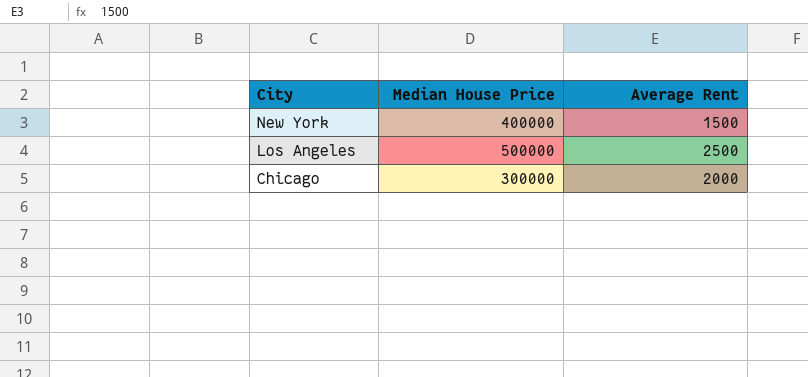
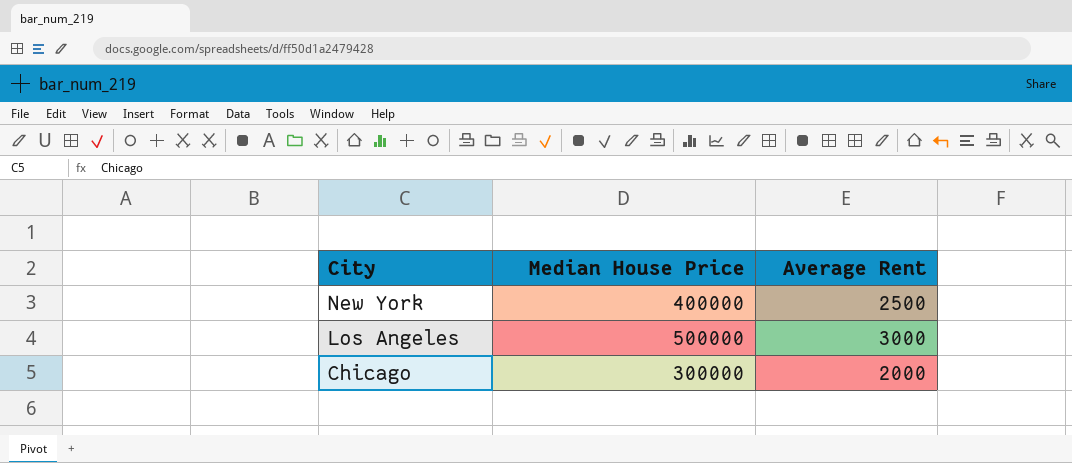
New York | Average Rent: 1500 -> 2500
Los Angeles | Average Rent: 2500 -> 3000

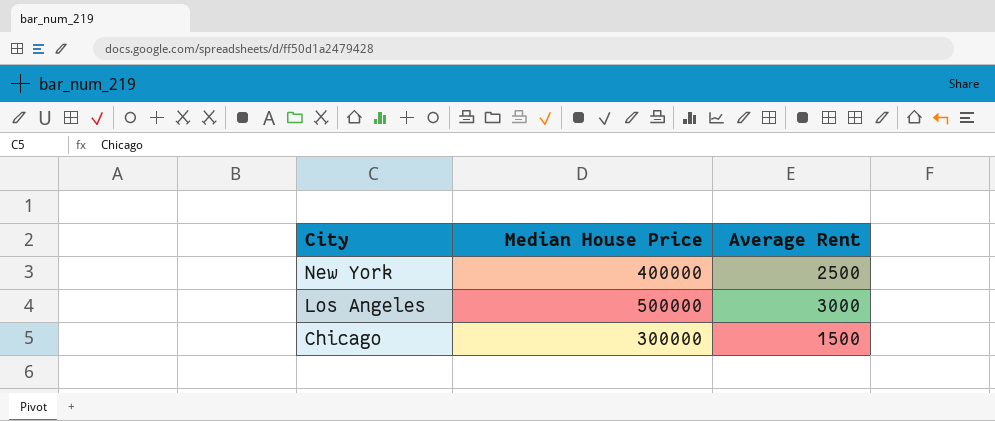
Chicago | Average Rent: 2000 -> 1500

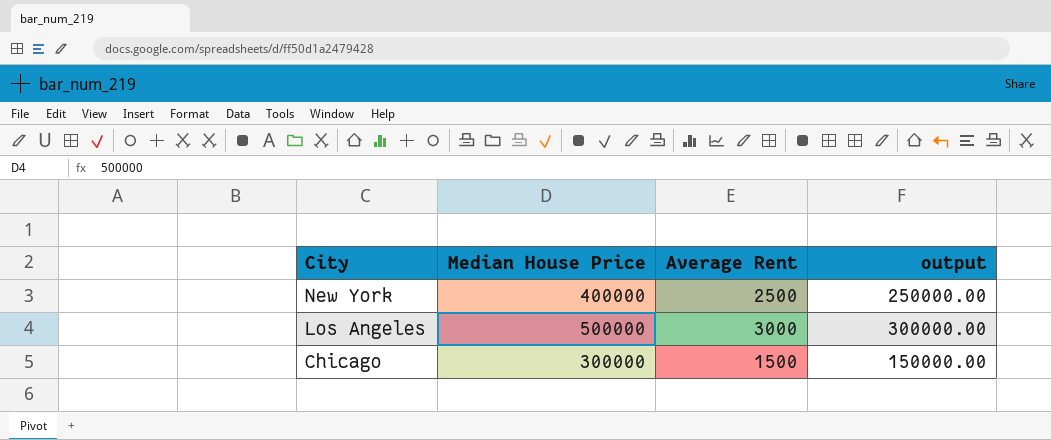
column output | formula: none -> [Average Rent] * 100

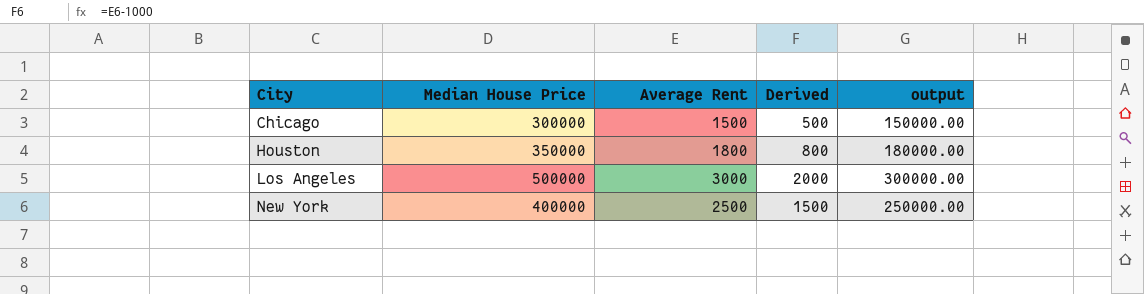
row order: City descending -> City ascending
column Derived | formula: none -> [Average Rent] - 1000
row Houston: none -> 350000 | 1800 | 800 | 180000.00

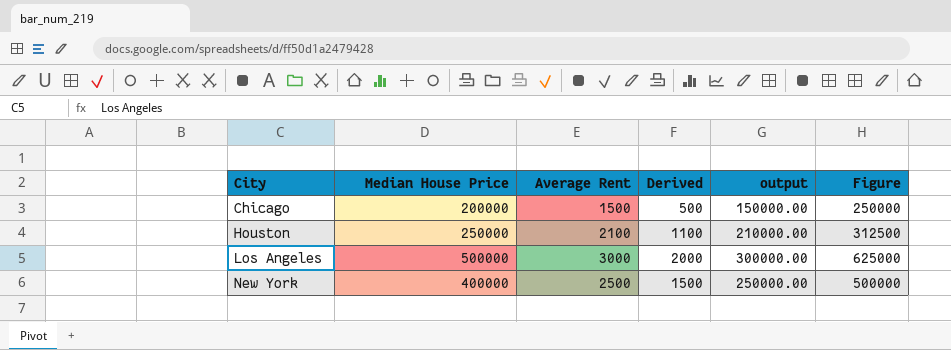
column Figure | formula: none -> [Median House Price] * 1.25
Chicago | Median House Price: 300000 -> 200000
Houston | Median House Price: 350000 -> 250000
Houston | Average Rent: 1800 -> 2100
Houston | Derived: 800 -> 1100
Houston | output: 180000.00 -> 210000.00

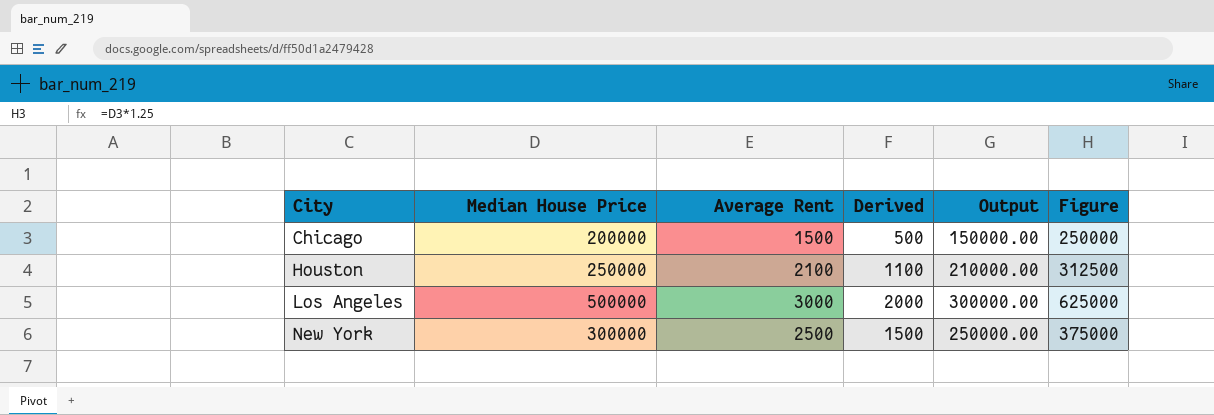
column name: output -> Output
New York | Median House Price: 400000 -> 300000
New York | Figure: 500000 -> 375000

